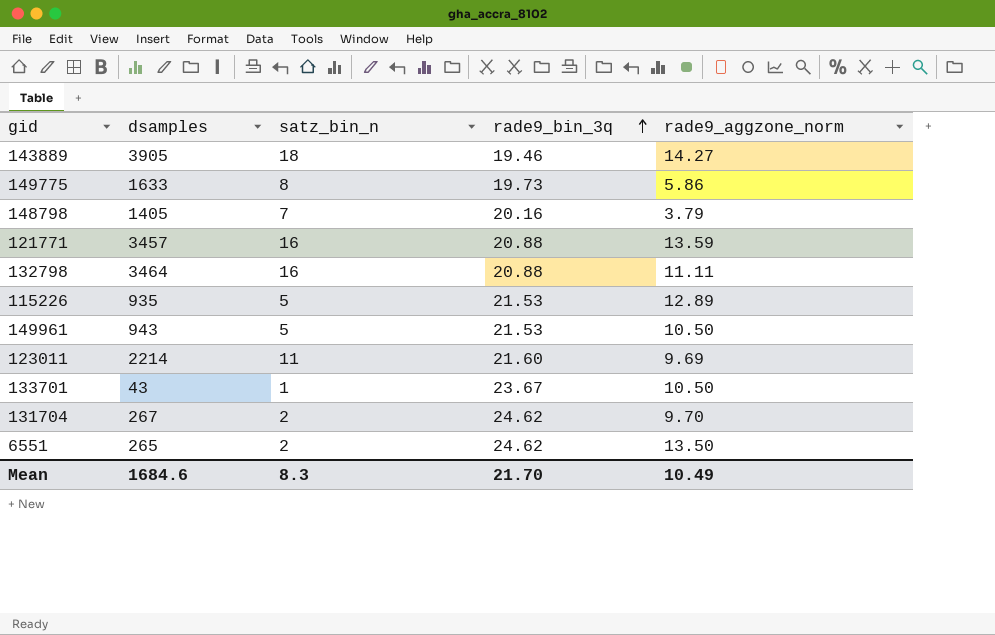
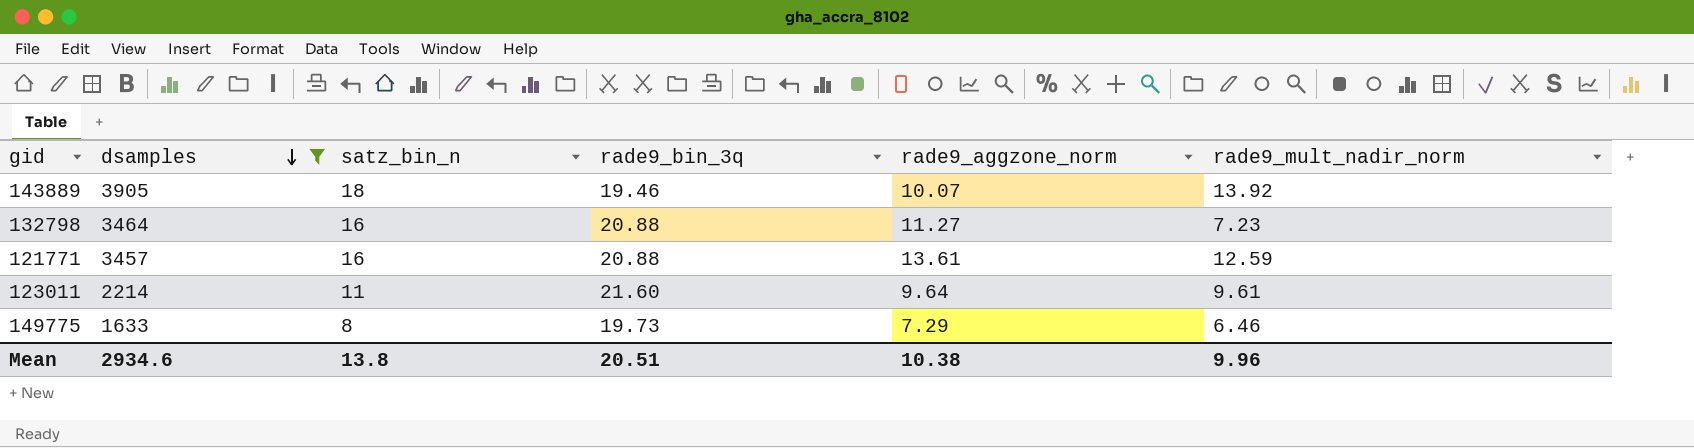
filter: none -> dsamples >= 1633
row order: rade9_bin_3q ascending -> dsamples descending
column rade9_mult_nadir_norm | position: none -> 6
143889 | rade9_aggzone_norm: 14.27 -> 10.07
132798 | rade9_aggzone_norm: 11.11 -> 11.27
121771 | rade9_aggzone_norm: 13.59 -> 13.61
123011 | rade9_aggzone_norm: 9.69 -> 9.64
149775 | rade9_aggzone_norm: 5.86 -> 7.29
Mean | dsamples: 1684.6 -> 2934.6
Mean | satz_bin_n: 8.3 -> 13.8
Mean | rade9_bin_3q: 21.70 -> 20.51
Mean | rade9_aggzone_norm: 10.49 -> 10.38

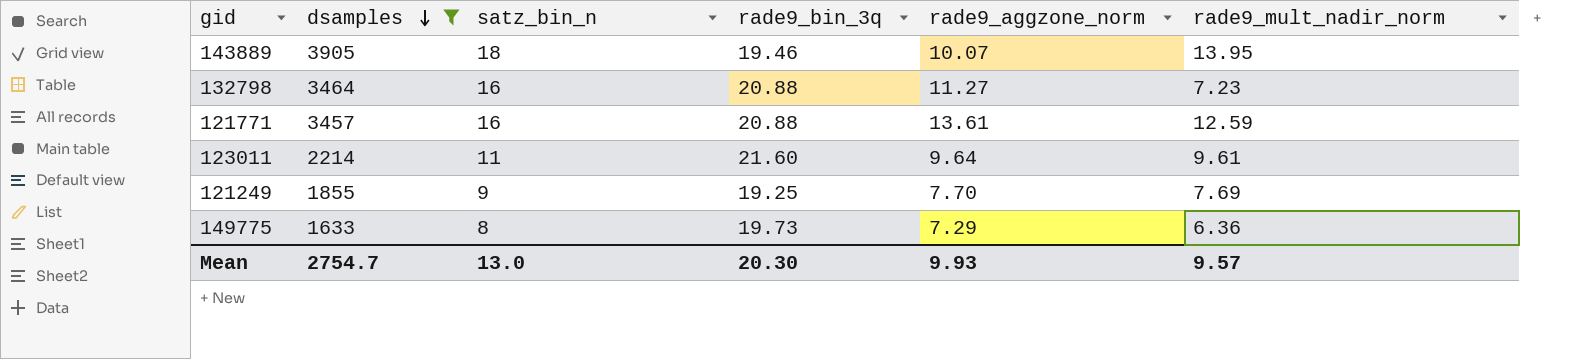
143889 | rade9_mult_nadir_norm: 13.92 -> 13.95
row 121249: none -> 1855 | 9 | 19.25 | 7.70 | 7.69
149775 | rade9_mult_nadir_norm: 6.46 -> 6.36
Mean | dsamples: 2934.6 -> 2754.7
Mean | satz_bin_n: 13.8 -> 13.0
Mean | rade9_bin_3q: 20.51 -> 20.30
Mean | rade9_aggzone_norm: 10.38 -> 9.93
Mean | rade9_mult_nadir_norm: 9.96 -> 9.57

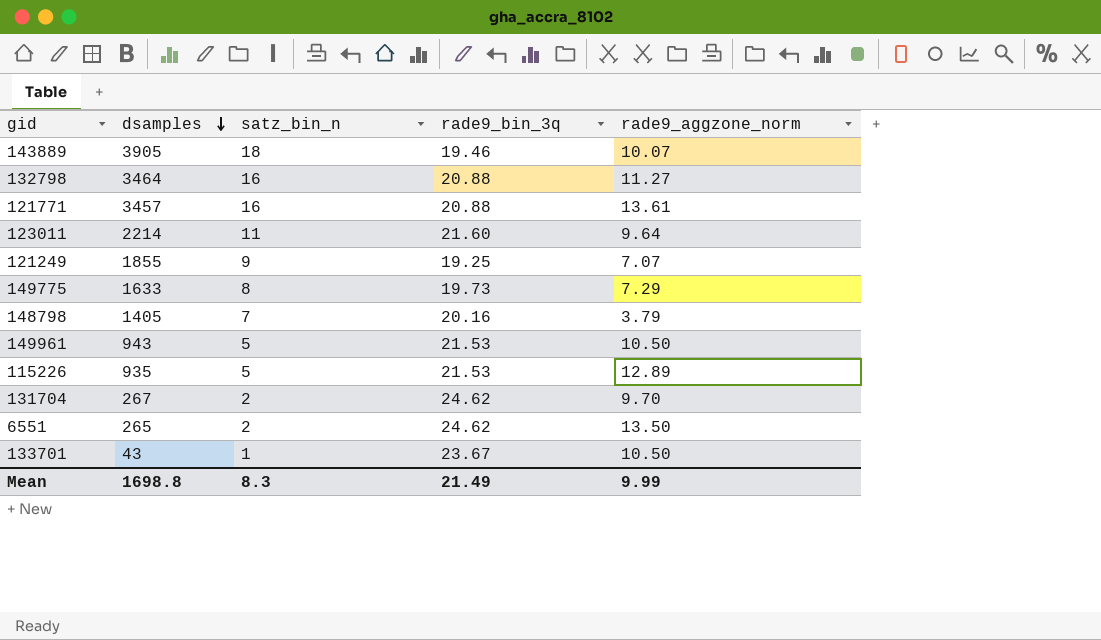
filter: dsamples >= 1633 -> none
column rade9_mult_nadir_norm | position: 6 -> none
121249 | rade9_aggzone_norm: 7.70 -> 7.07
Mean | dsamples: 2754.7 -> 1698.8
Mean | satz_bin_n: 13.0 -> 8.3
Mean | rade9_bin_3q: 20.30 -> 21.49
Mean | rade9_aggzone_norm: 9.93 -> 9.99

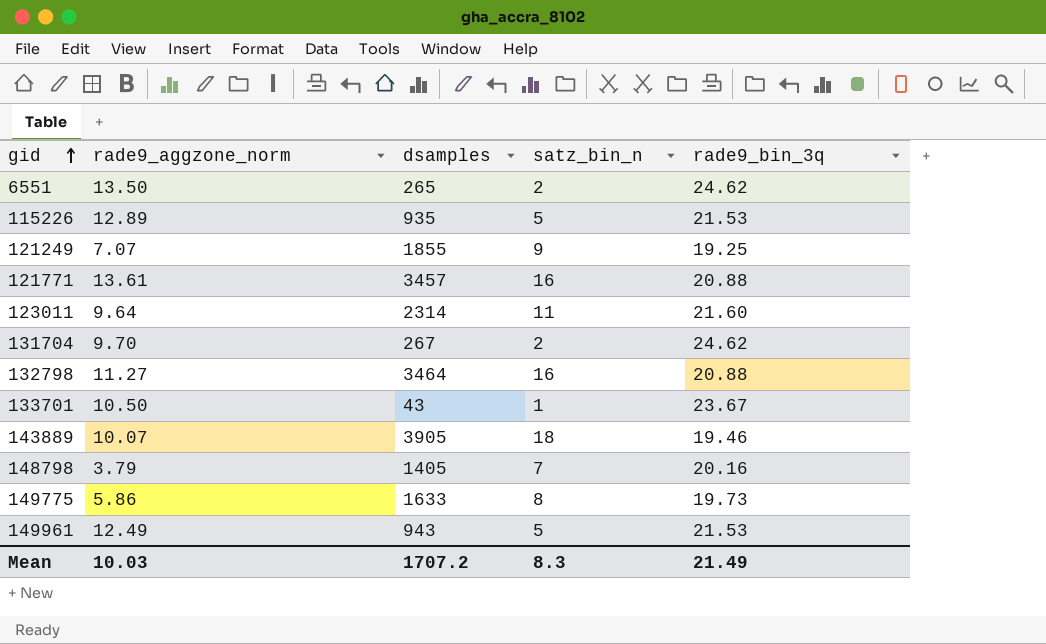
row order: dsamples descending -> gid ascending
column rade9_aggzone_norm | position: 5 -> 2
123011 | dsamples: 2214 -> 2314
149775 | rade9_aggzone_norm: 7.29 -> 5.86
149961 | rade9_aggzone_norm: 10.50 -> 12.49
Mean | rade9_aggzone_norm: 9.99 -> 10.03
Mean | dsamples: 1698.8 -> 1707.2

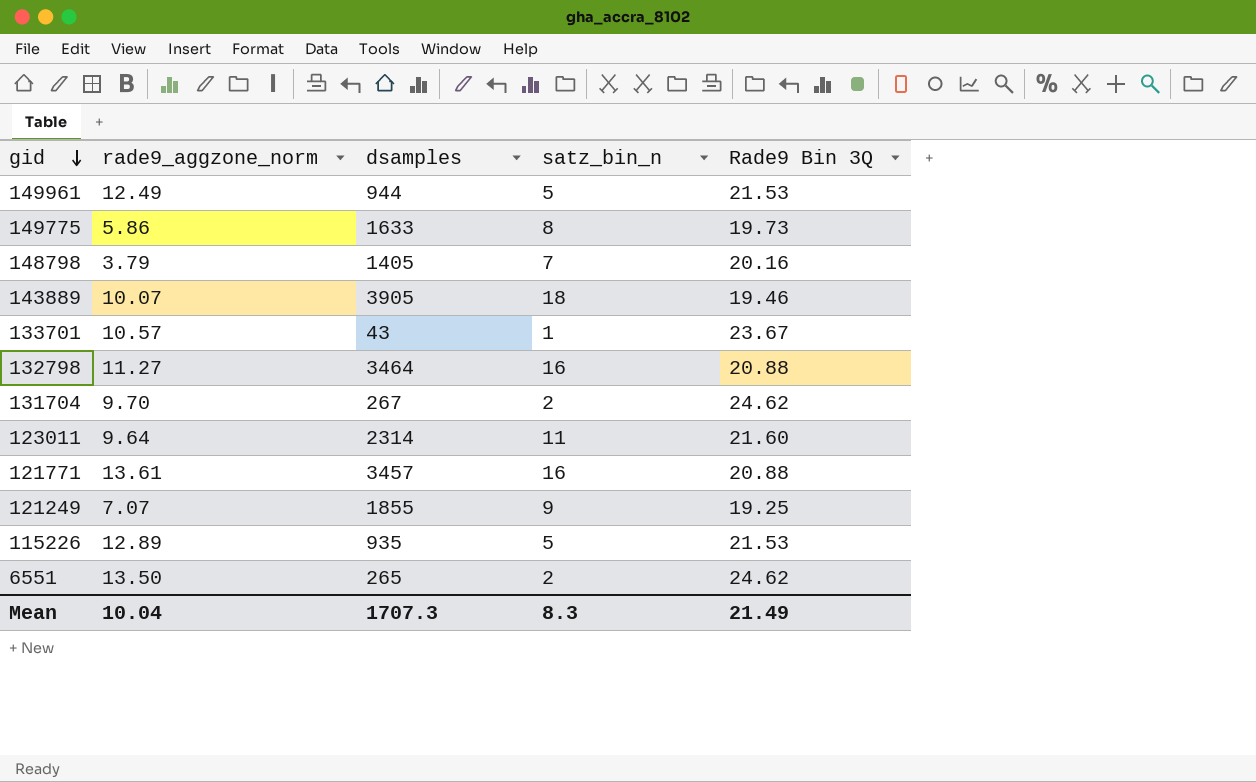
row order: gid ascending -> gid descending
column name: rade9_bin_3q -> Rade9 Bin 3Q
149961 | dsamples: 943 -> 944
133701 | rade9_aggzone_norm: 10.50 -> 10.57
Mean | rade9_aggzone_norm: 10.03 -> 10.04
Mean | dsamples: 1707.2 -> 1707.3

